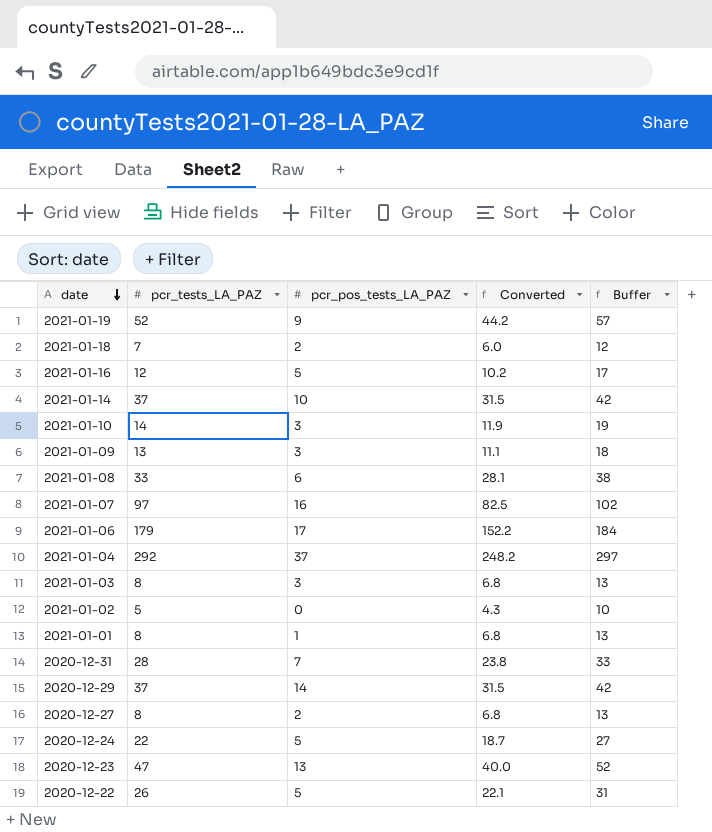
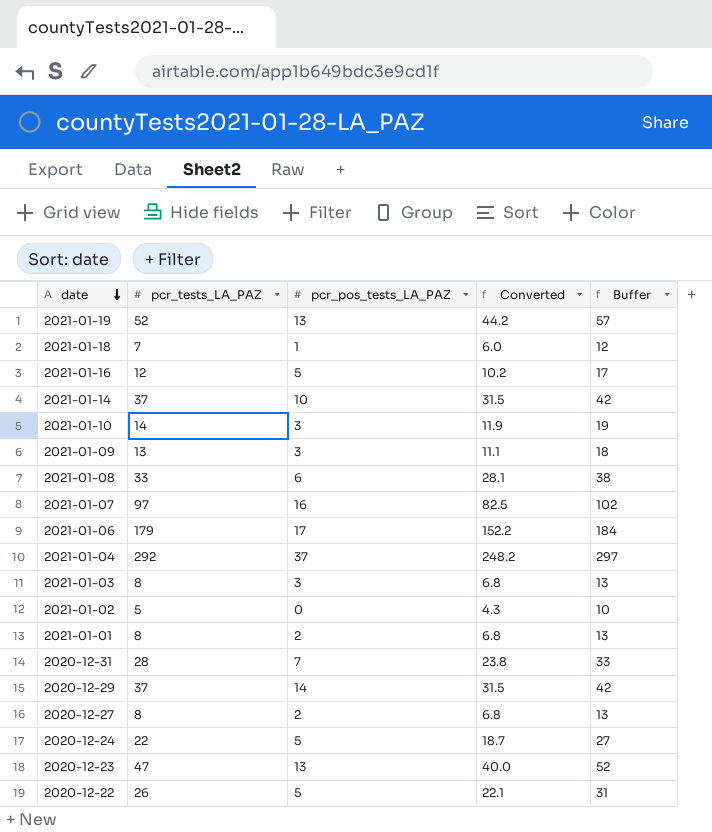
2021-01-19 | pcr_pos_tests_LA_PAZ: 9 -> 13
2021-01-18 | pcr_pos_tests_LA_PAZ: 2 -> 1
2021-01-01 | pcr_pos_tests_LA_PAZ: 1 -> 2

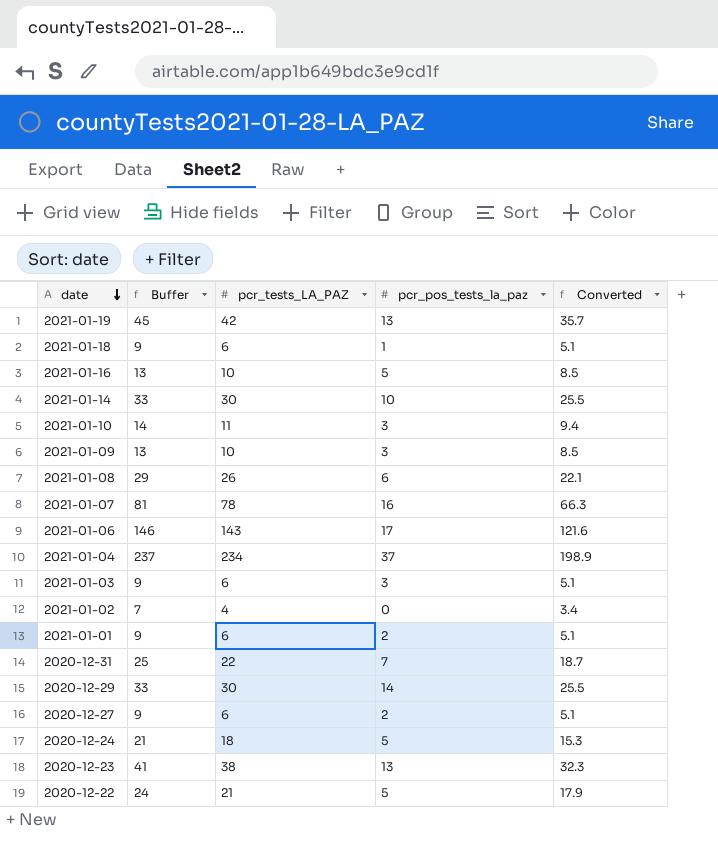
column Buffer | formula: [pcr_tests_LA_PAZ] + 5 -> [pcr_tests_LA_PAZ] + 3
column Buffer | position: 5 -> 2
column name: pcr_pos_tests_LA_PAZ -> pcr_pos_tests_la_paz
2021-01-19 | pcr_tests_LA_PAZ: 52 -> 42
2021-01-19 | Converted: 44.2 -> 35.7
2021-01-18 | pcr_tests_LA_PAZ: 7 -> 6
2021-01-18 | Converted: 6.0 -> 5.1
2021-01-16 | pcr_tests_LA_PAZ: 12 -> 10
2021-01-16 | Converted: 10.2 -> 8.5
2021-01-14 | pcr_tests_LA_PAZ: 37 -> 30
2021-01-14 | Converted: 31.5 -> 25.5
2021-01-10 | pcr_tests_LA_PAZ: 14 -> 11
2021-01-10 | Converted: 11.9 -> 9.4
2021-01-09 | pcr_tests_LA_PAZ: 13 -> 10
2021-01-09 | Converted: 11.1 -> 8.5
2021-01-08 | pcr_tests_LA_PAZ: 33 -> 26
2021-01-08 | Converted: 28.1 -> 22.1
2021-01-07 | pcr_tests_LA_PAZ: 97 -> 78
2021-01-07 | Converted: 82.5 -> 66.3
2021-01-06 | pcr_tests_LA_PAZ: 179 -> 143
2021-01-06 | Converted: 152.2 -> 121.6
2021-01-04 | pcr_tests_LA_PAZ: 292 -> 234
2021-01-04 | Converted: 248.2 -> 198.9
2021-01-03 | pcr_tests_LA_PAZ: 8 -> 6
2021-01-03 | Converted: 6.8 -> 5.1
2021-01-02 | pcr_tests_LA_PAZ: 5 -> 4
2021-01-02 | Converted: 4.3 -> 3.4
2021-01-01 | pcr_tests_LA_PAZ: 8 -> 6
2021-01-01 | Converted: 6.8 -> 5.1
2020-12-31 | pcr_tests_LA_PAZ: 28 -> 22
2020-12-31 | Converted: 23.8 -> 18.7
2020-12-29 | pcr_tests_LA_PAZ: 37 -> 30
2020-12-29 | Converted: 31.5 -> 25.5
2020-12-27 | pcr_tests_LA_PAZ: 8 -> 6
2020-12-27 | Converted: 6.8 -> 5.1
2020-12-24 | pcr_tests_LA_PAZ: 22 -> 18
2020-12-24 | Converted: 18.7 -> 15.3
2020-12-23 | pcr_tests_LA_PAZ: 47 -> 38
2020-12-23 | Converted: 40.0 -> 32.3
2020-12-22 | pcr_tests_LA_PAZ: 26 -> 21
2020-12-22 | Converted: 22.1 -> 17.9

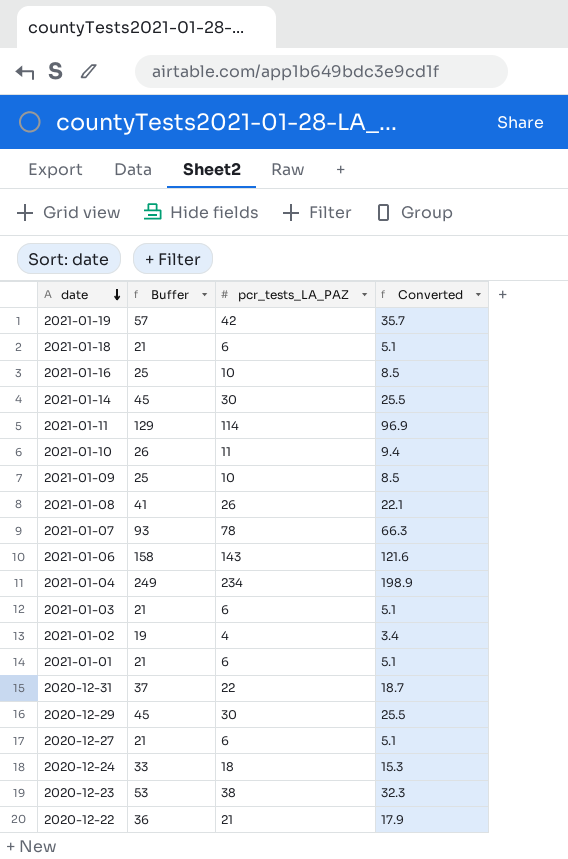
column pcr_pos_tests_la_paz | position: 4 -> none
column Buffer | formula: [pcr_tests_LA_PAZ] + 3 -> [pcr_tests_LA_PAZ] + 15
row 2021-01-11: none -> 129 | 114 | 96.9

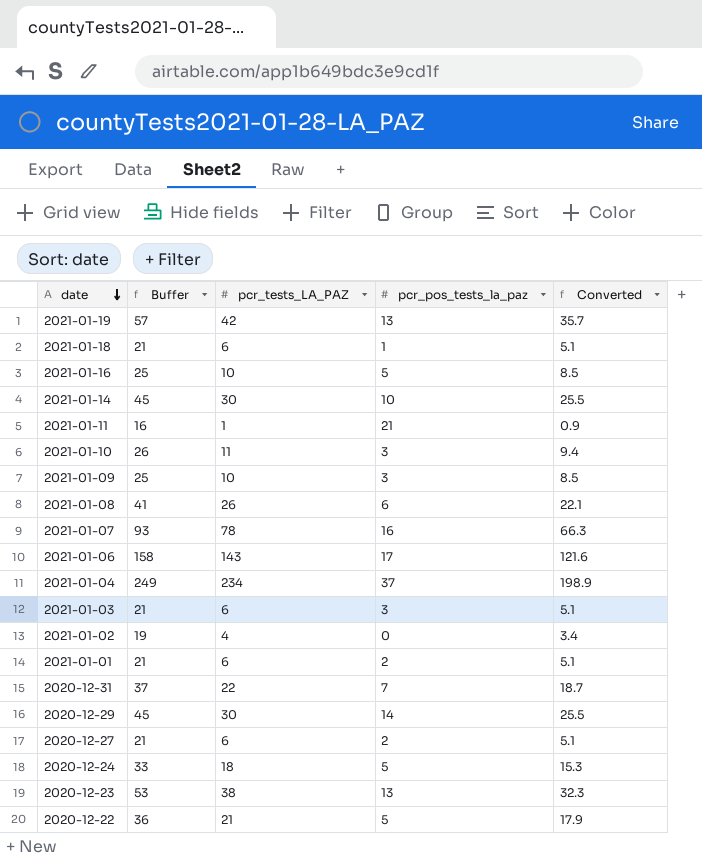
column pcr_pos_tests_la_paz | position: none -> 4
2021-01-11 | Buffer: 129 -> 16
2021-01-11 | pcr_tests_LA_PAZ: 114 -> 1
2021-01-11 | Converted: 96.9 -> 0.9

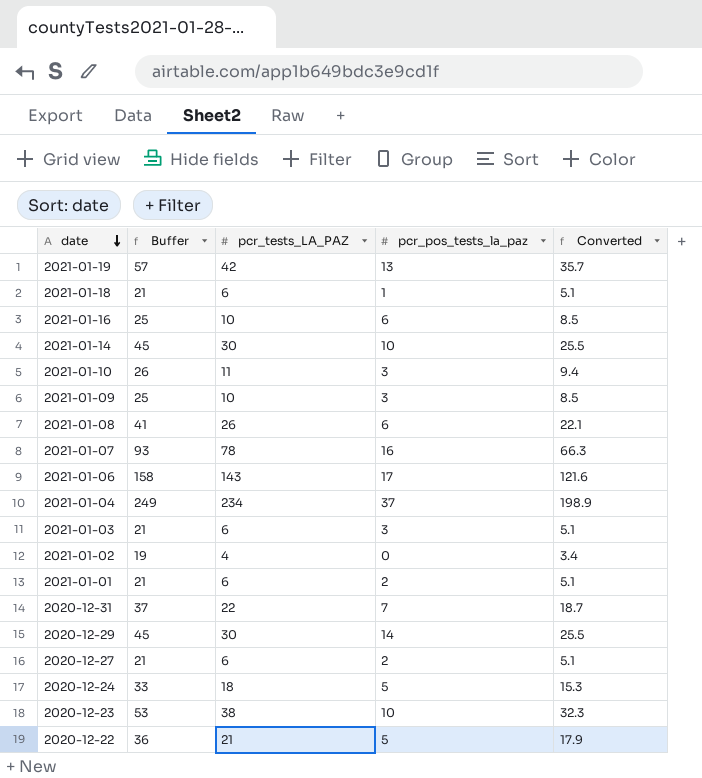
row 2021-01-11: 16 | 1 | 21 | 0.9 -> none
2021-01-16 | pcr_pos_tests_la_paz: 5 -> 6
2020-12-23 | pcr_pos_tests_la_paz: 13 -> 10

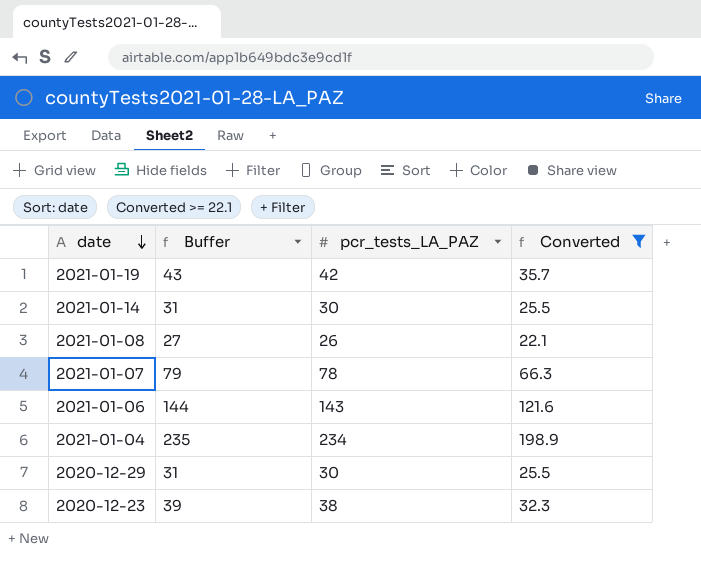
filter: none -> Converted >= 22.1
column pcr_pos_tests_la_paz | position: 4 -> none
column Buffer | formula: [pcr_tests_LA_PAZ] + 15 -> [pcr_tests_LA_PAZ] + 1

